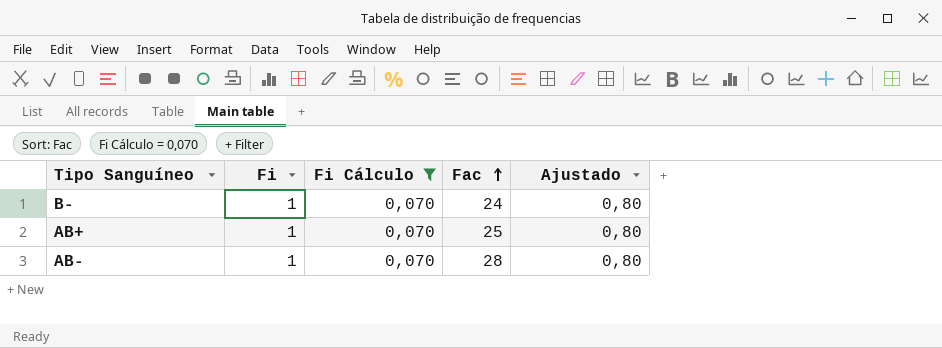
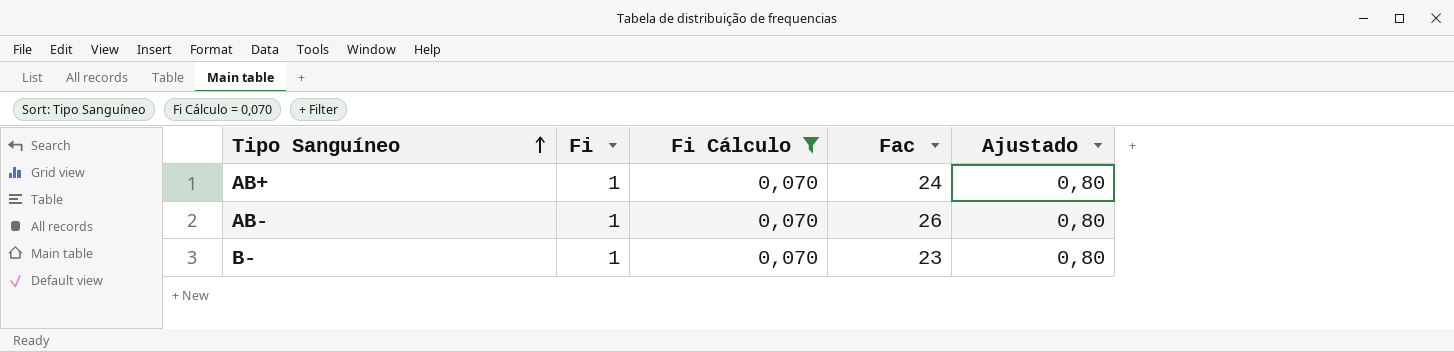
row order: Fac ascending -> Tipo Sanguíneo ascending
AB+ | Fac: 25 -> 24
AB- | Fac: 28 -> 26
B- | Fac: 24 -> 23

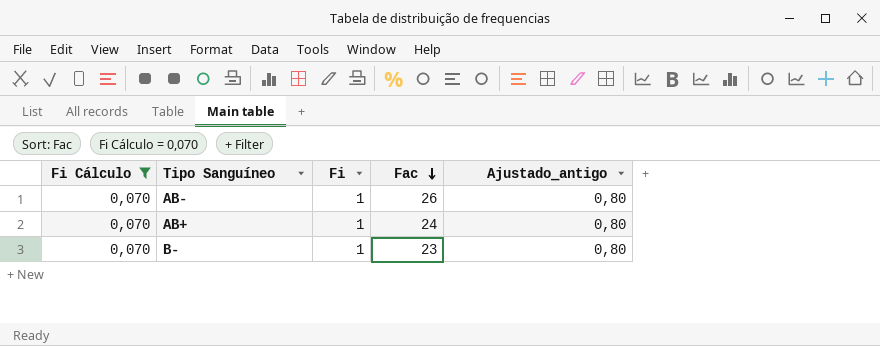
row order: Tipo Sanguíneo ascending -> Fac descending
column Fi Cálculo | position: 3 -> 1
column name: Ajustado -> Ajustado_antigo

